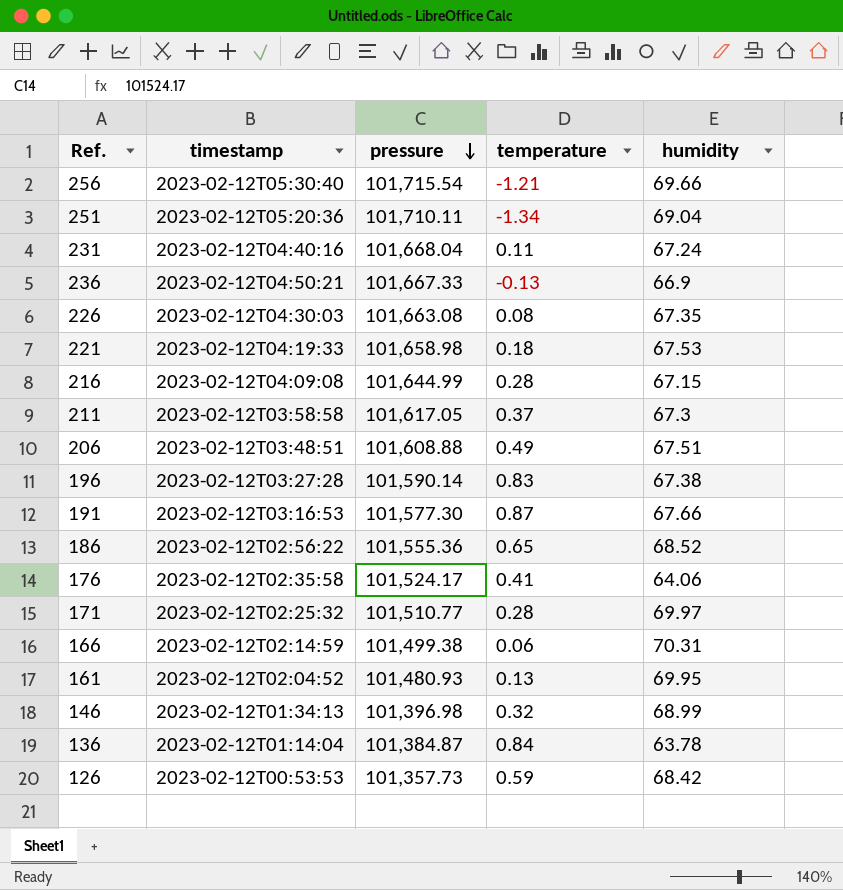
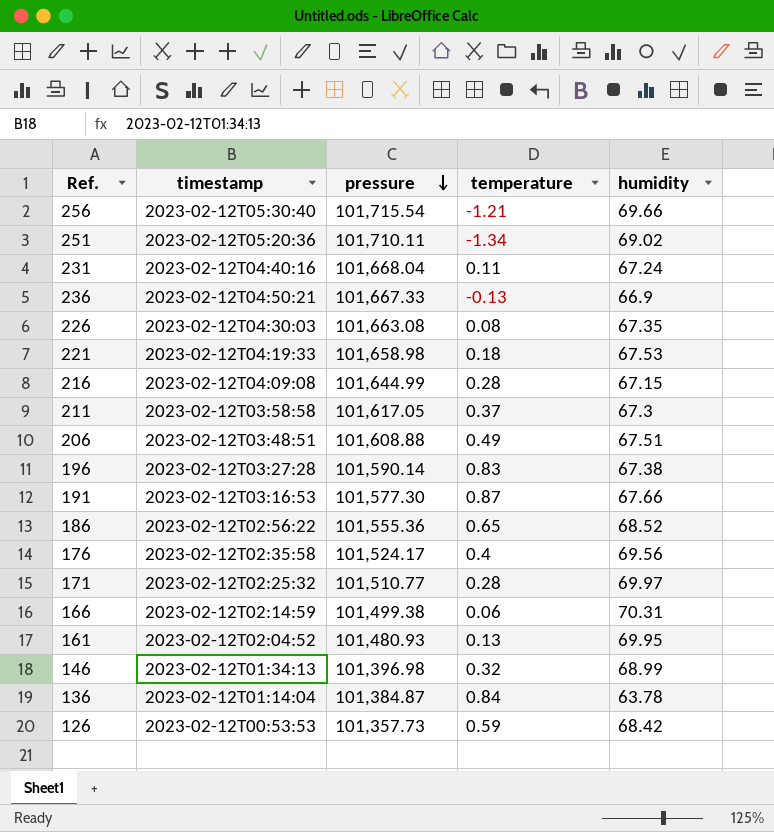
251 | humidity: 69.04 -> 69.02
176 | temperature: 0.41 -> 0.4
176 | humidity: 64.06 -> 69.56

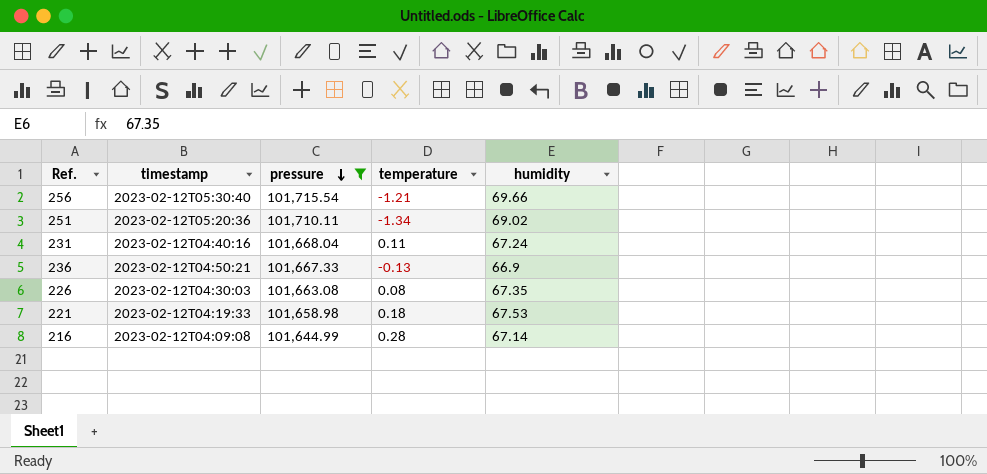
filter: none -> pressure >= 101,644.99
216 | humidity: 67.15 -> 67.14

